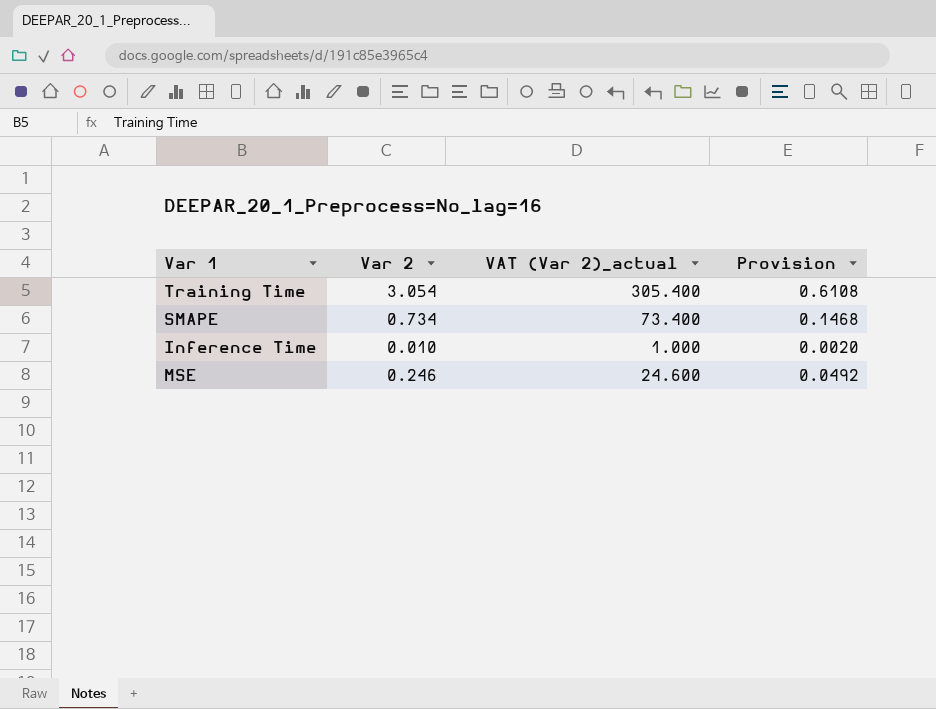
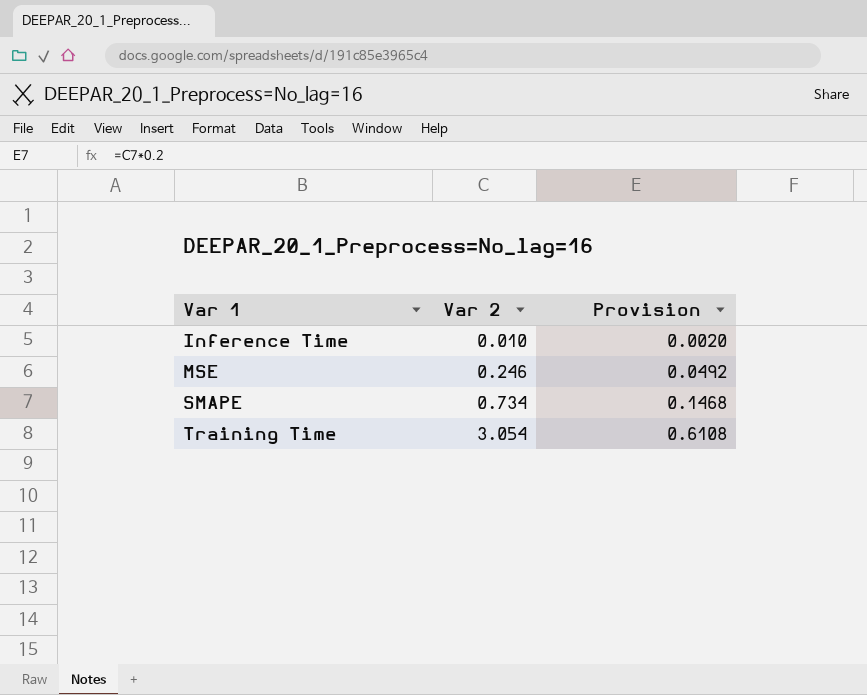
row order: none -> Var 1 ascending
column VAT (Var 2)_actual | formula: [Var 2] * 100 -> none

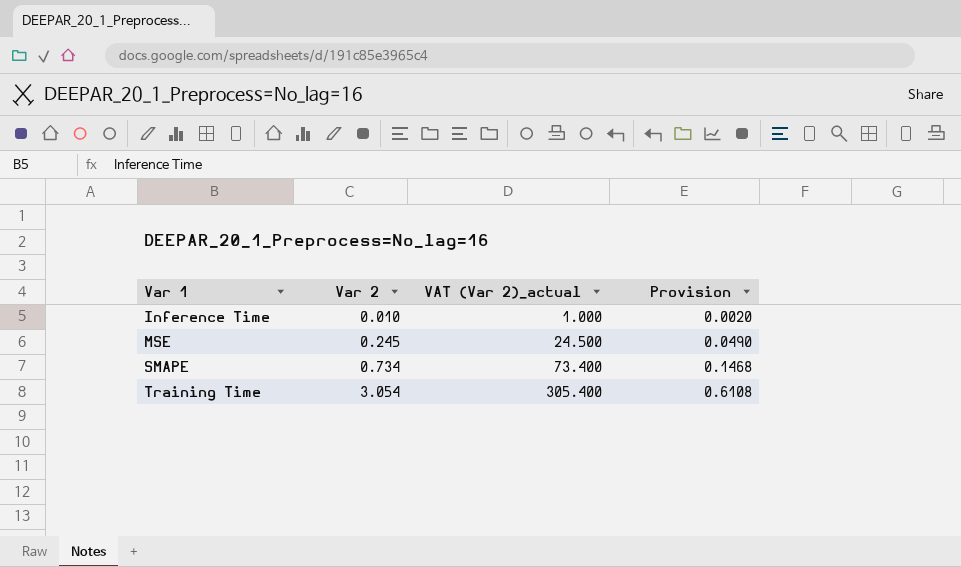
column VAT (Var 2)_actual | formula: none -> [Var 2] * 100
MSE | Var 2: 0.246 -> 0.245
MSE | Provision: 0.0492 -> 0.0490

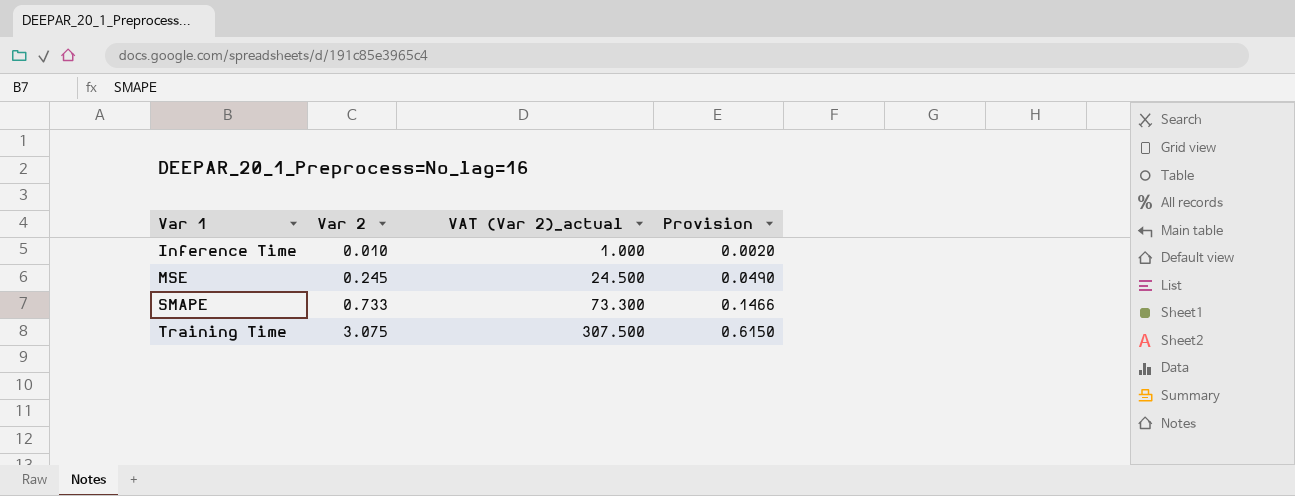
SMAPE | Var 2: 0.734 -> 0.733
SMAPE | VAT (Var 2)_actual: 73.400 -> 73.300
SMAPE | Provision: 0.1468 -> 0.1466
Training Time | Var 2: 3.054 -> 3.075
Training Time | VAT (Var 2)_actual: 305.400 -> 307.500
Training Time | Provision: 0.6108 -> 0.6150

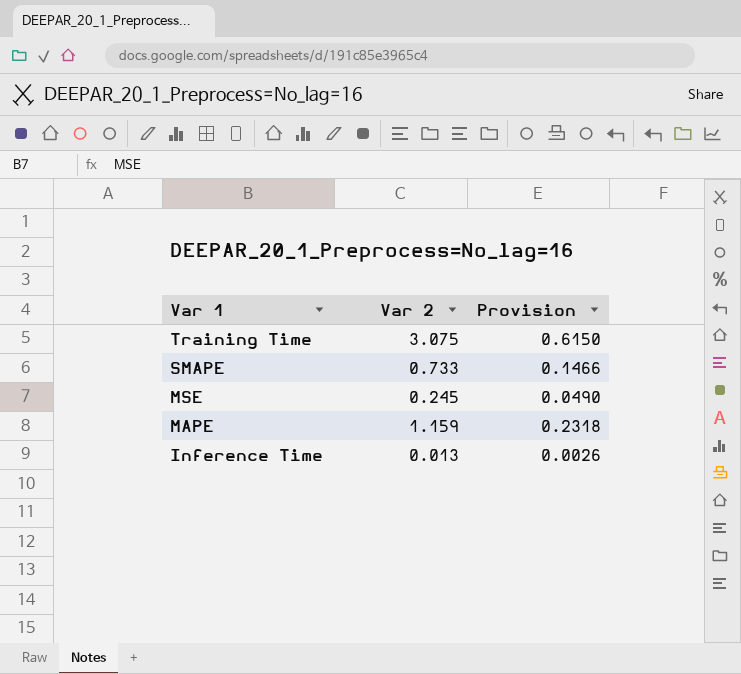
row order: Var 1 ascending -> Var 1 descending
column VAT (Var 2)_actual | formula: [Var 2] * 100 -> none
row MAPE: none -> 1.159 | 0.2318
Inference Time | Var 2: 0.010 -> 0.013
Inference Time | Provision: 0.0020 -> 0.0026

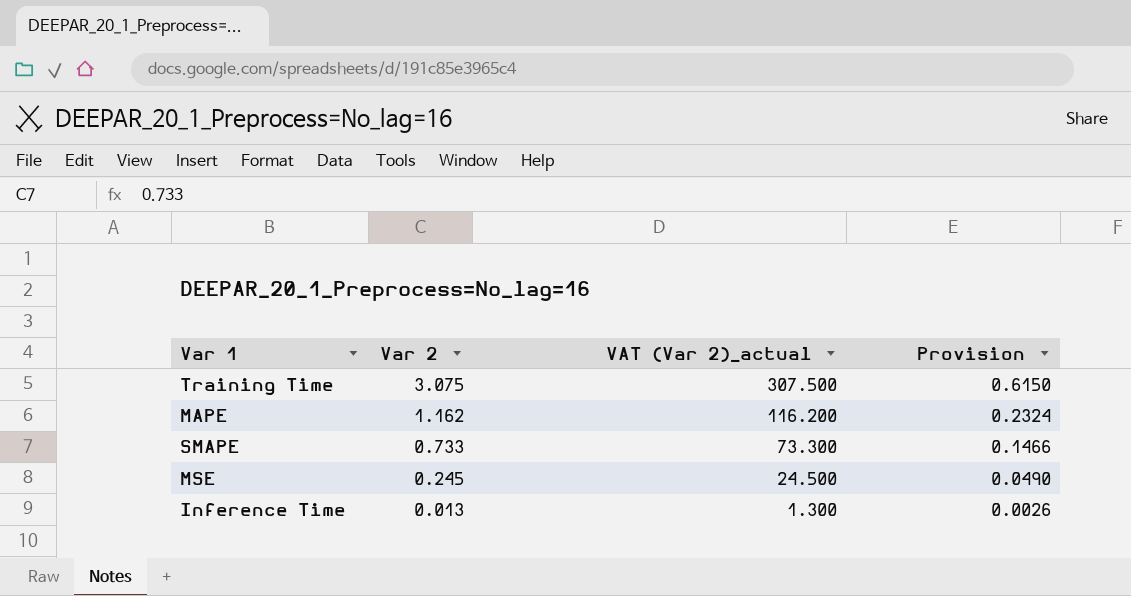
row order: Var 1 descending -> Var 2 descending
column VAT (Var 2)_actual | formula: none -> [Var 2] * 100
MAPE | Var 2: 1.159 -> 1.162
MAPE | Provision: 0.2318 -> 0.2324

